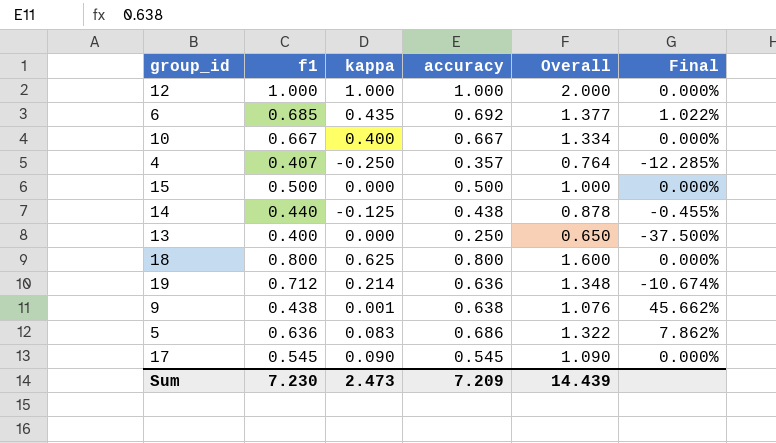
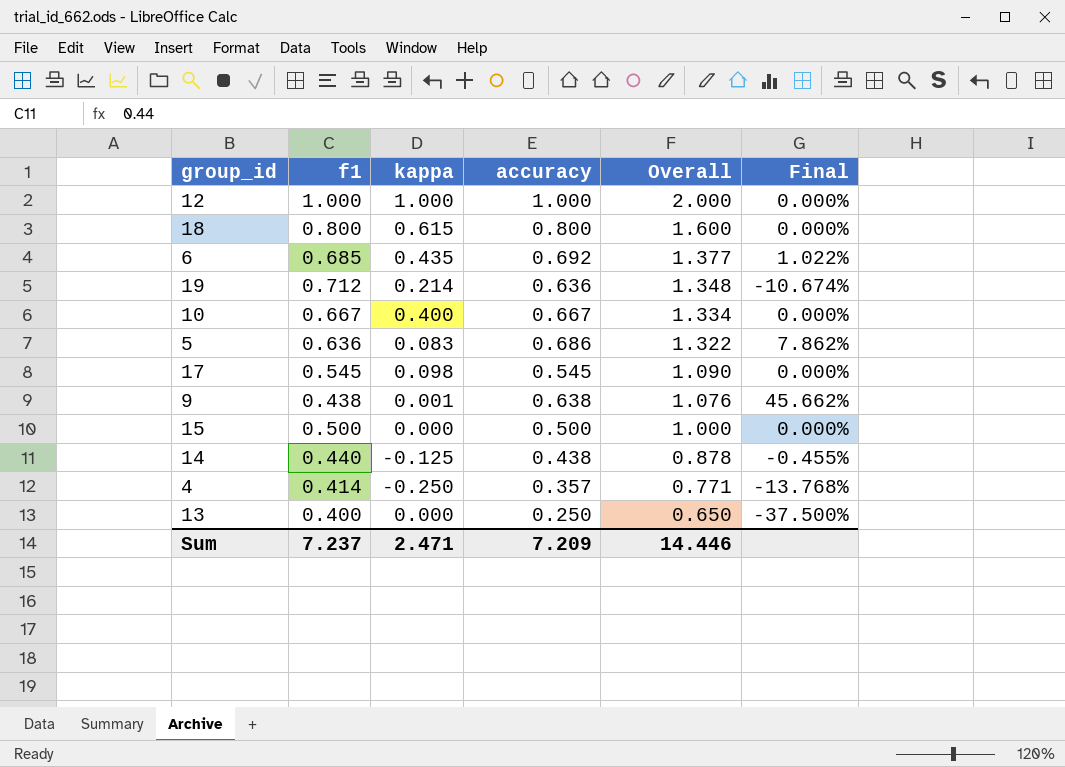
row order: none -> Overall descending
18 | kappa: 0.625 -> 0.615
17 | kappa: 0.090 -> 0.098
4 | f1: 0.407 -> 0.414
4 | Overall: 0.764 -> 0.771
4 | Final: -12.285% -> -13.768%
Sum | f1: 7.230 -> 7.237
Sum | kappa: 2.473 -> 2.471
Sum | Overall: 14.439 -> 14.446

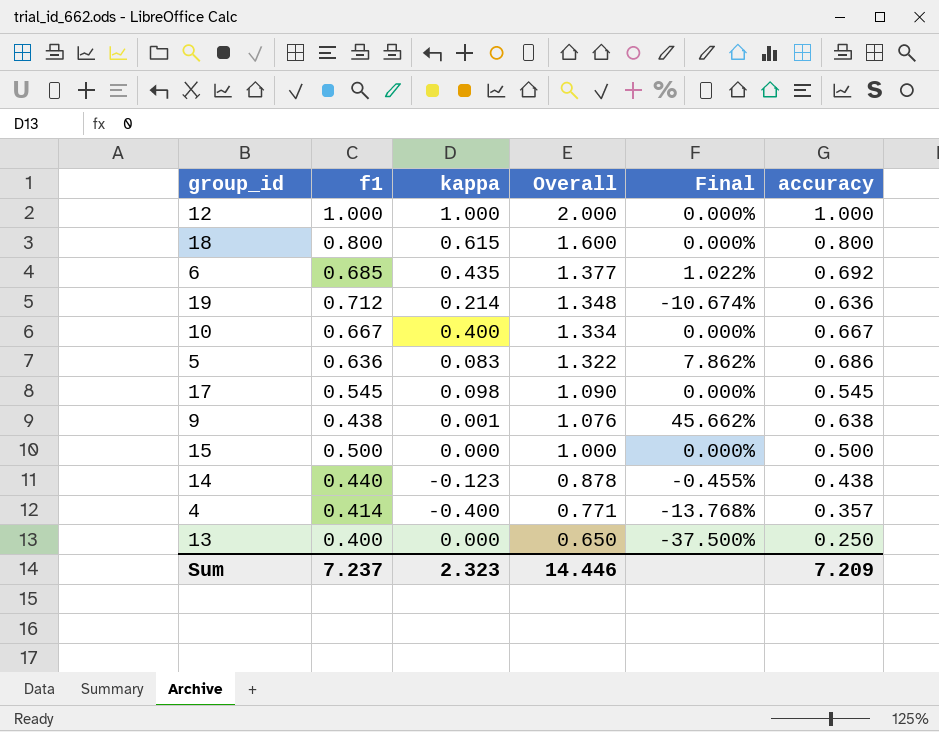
column accuracy | position: 4 -> 6
14 | kappa: -0.125 -> -0.123
4 | kappa: -0.250 -> -0.400
Sum | kappa: 2.471 -> 2.323

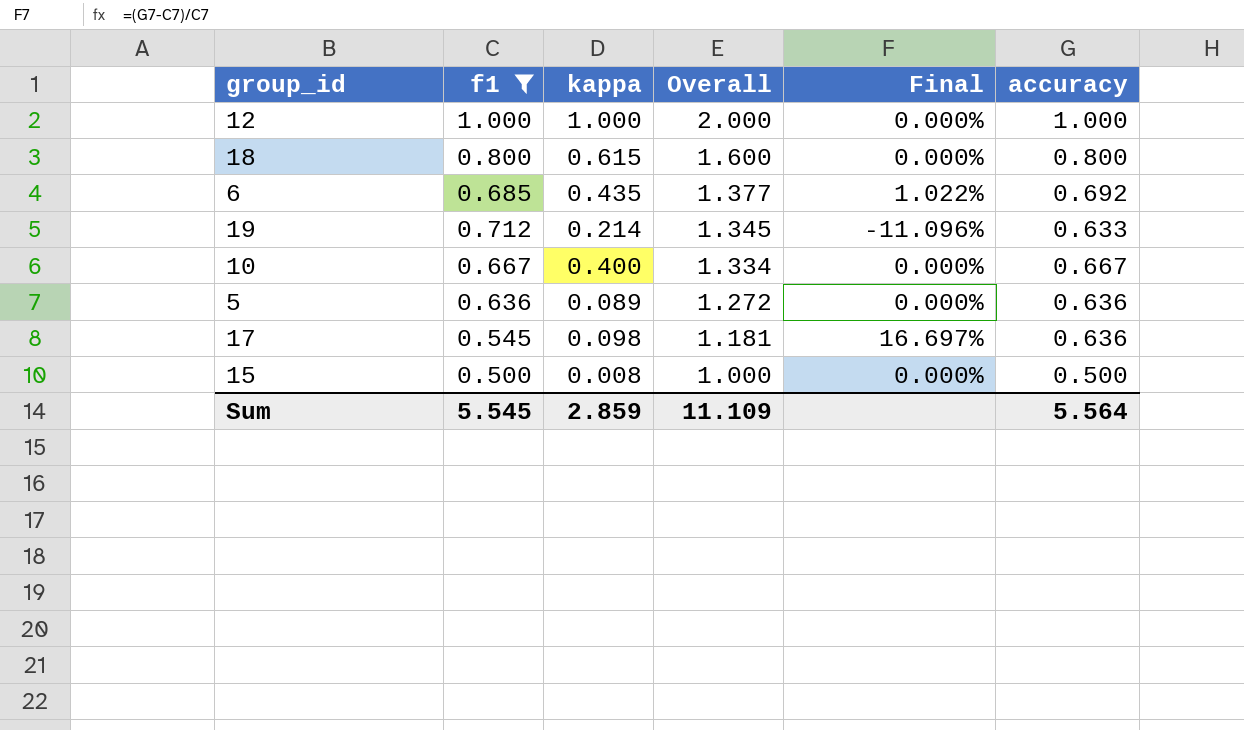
filter: none -> f1 >= 0.500
19 | Overall: 1.348 -> 1.345
19 | Final: -10.674% -> -11.096%
19 | accuracy: 0.636 -> 0.633
5 | kappa: 0.083 -> 0.089
5 | Overall: 1.322 -> 1.272
5 | Final: 7.862% -> 0.000%
5 | accuracy: 0.686 -> 0.636
17 | Overall: 1.090 -> 1.181
17 | Final: 0.000% -> 16.697%
17 | accuracy: 0.545 -> 0.636
15 | kappa: 0.000 -> 0.008
Sum | f1: 7.237 -> 5.545
Sum | kappa: 2.323 -> 2.859
Sum | Overall: 14.446 -> 11.109
Sum | accuracy: 7.209 -> 5.564

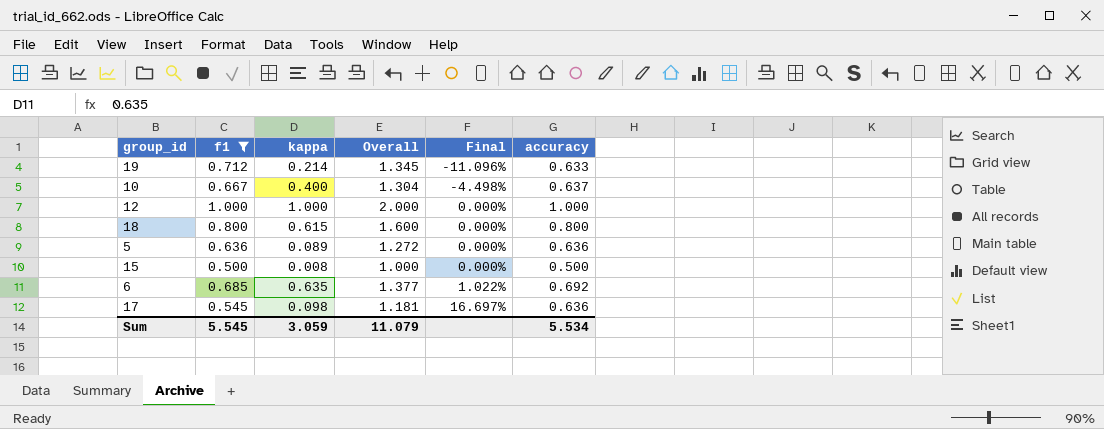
row order: Overall descending -> Final ascending
10 | Overall: 1.334 -> 1.304
10 | Final: 0.000% -> -4.498%
10 | accuracy: 0.667 -> 0.637
6 | kappa: 0.435 -> 0.635
Sum | kappa: 2.859 -> 3.059
Sum | Overall: 11.109 -> 11.079
Sum | accuracy: 5.564 -> 5.534

